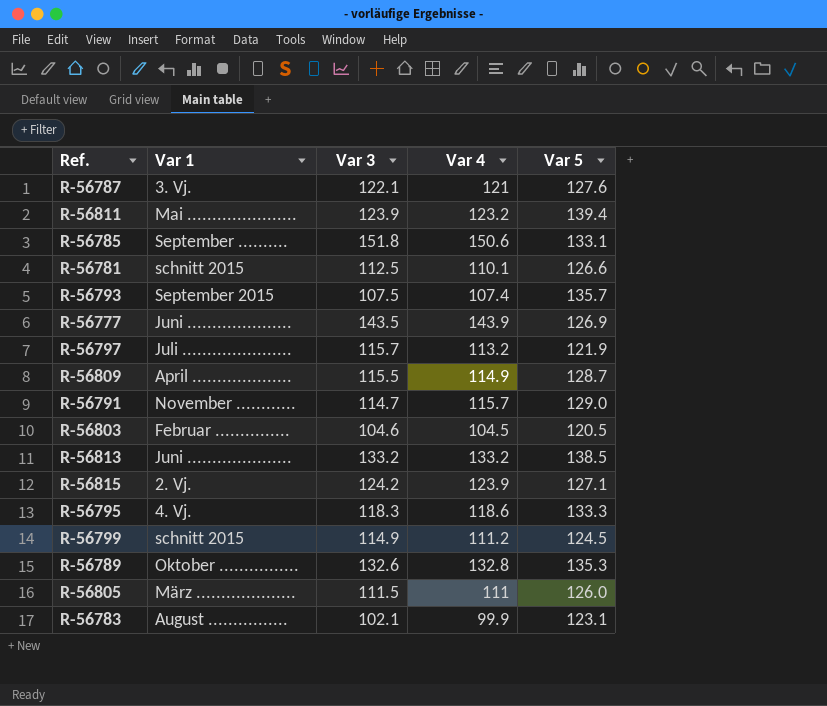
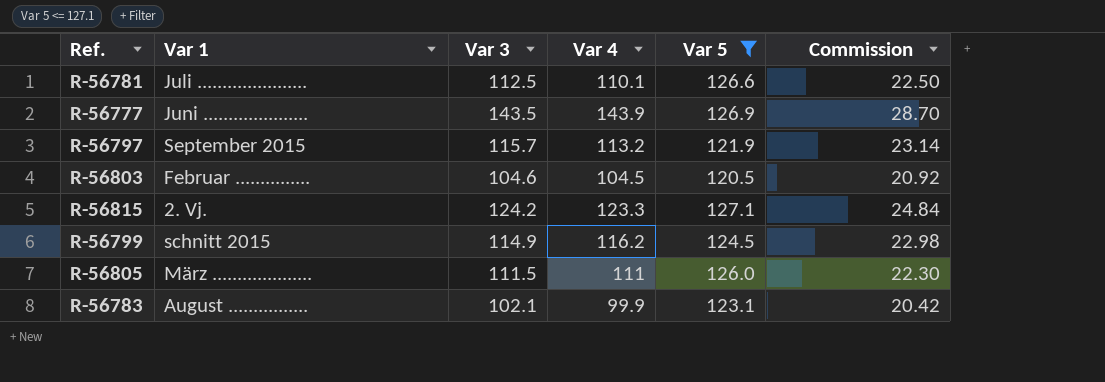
filter: none -> Var 5 <= 127.1
column Commission | formula: none -> [Var 3] * 0.2
R-56781 | Var 1: schnitt 2015 -> Juli ......................
R-56797 | Var 1: Juli ...................... -> September 2015
R-56815 | Var 4: 123.9 -> 123.3
R-56799 | Var 4: 111.2 -> 116.2

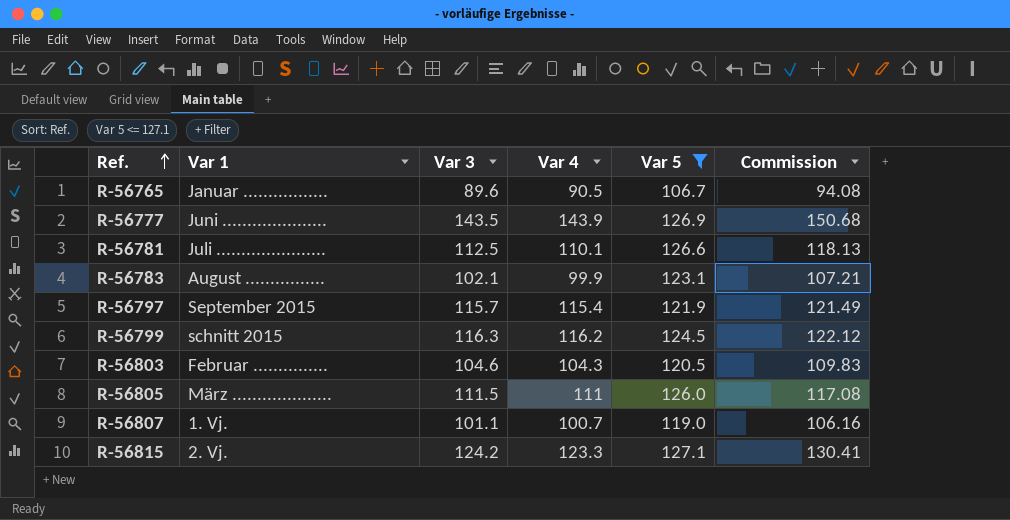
row order: none -> Ref. ascending
column Commission | formula: [Var 3] * 0.2 -> [Var 3] * 1.05
row R-56765: none -> Januar ................. | 89.6 | 90.5 | 106.7 | 94.08
R-56797 | Var 4: 113.2 -> 115.4
R-56799 | Var 3: 114.9 -> 116.3
R-56803 | Var 4: 104.5 -> 104.3
row R-56807: none -> 1. Vj. | 101.1 | 100.7 | 119.0 | 106.16

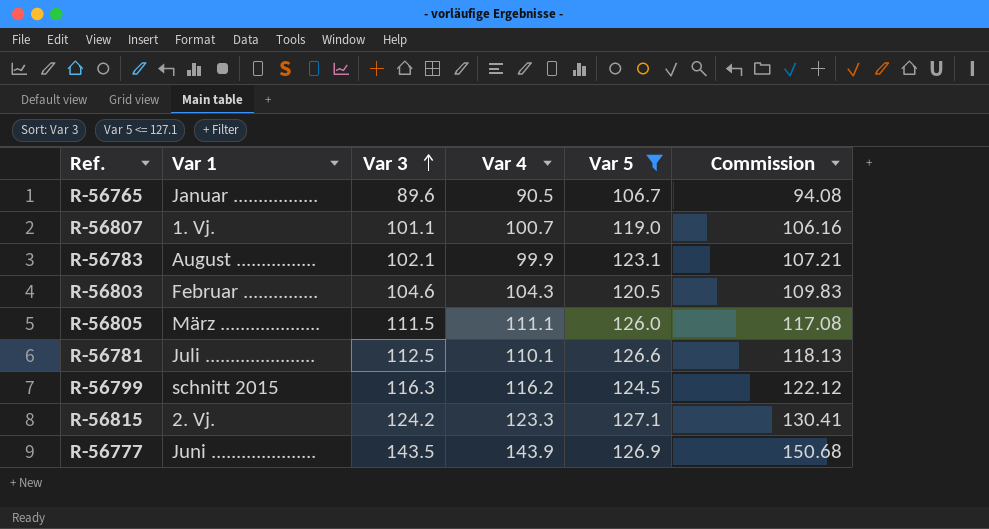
row order: Ref. ascending -> Var 3 ascending
row R-56797: September 2015 | 115.7 | 115.4 | 121.9 | 121.49 -> none
R-56805 | Var 4: 111 -> 111.1

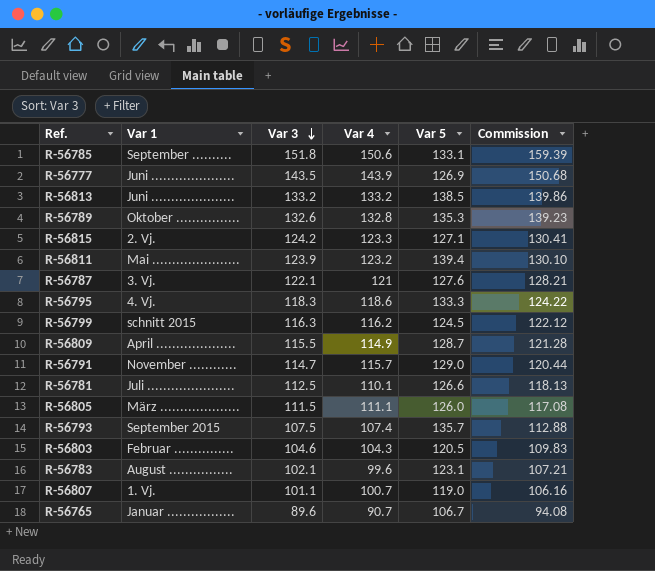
filter: Var 5 <= 127.1 -> none
row order: Var 3 ascending -> Var 3 descending
R-56783 | Var 4: 99.9 -> 99.6
R-56765 | Var 4: 90.5 -> 90.7

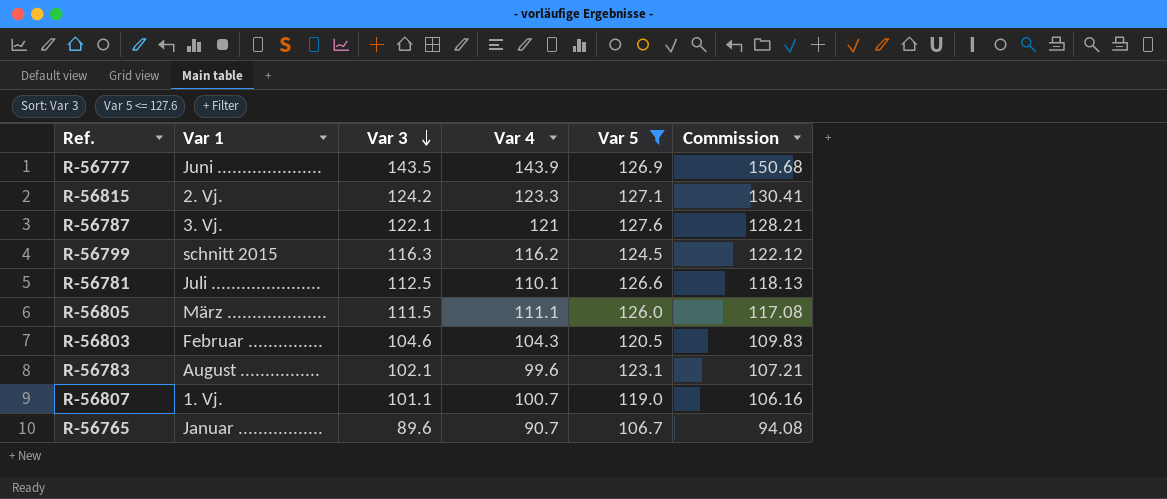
filter: none -> Var 5 <= 127.6

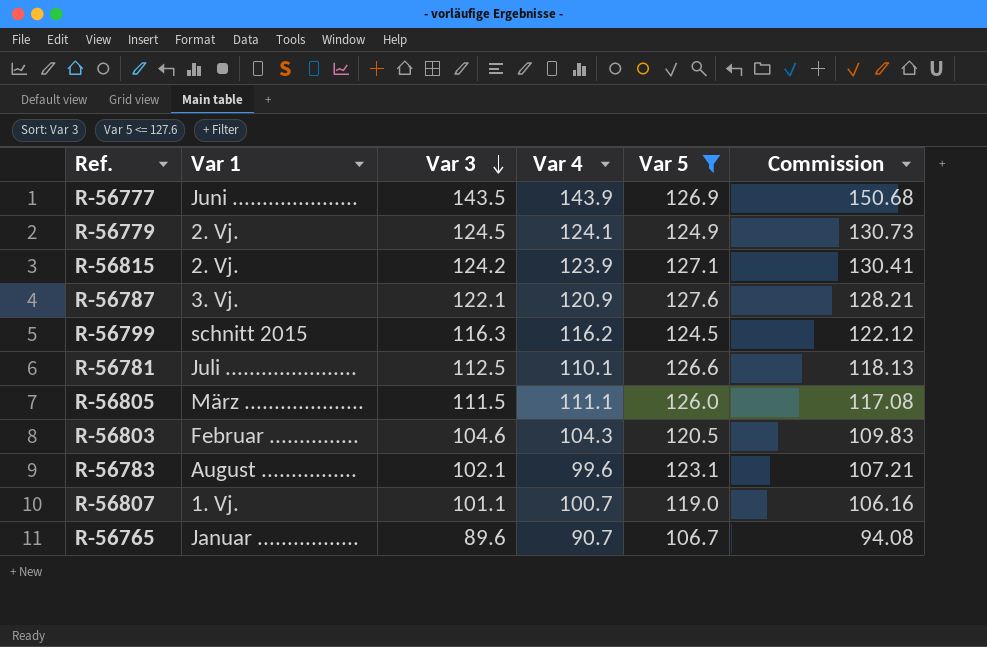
row R-56779: none -> 2. Vj. | 124.5 | 124.1 | 124.9 | 130.73
R-56815 | Var 4: 123.3 -> 123.9
R-56787 | Var 4: 121 -> 120.9

